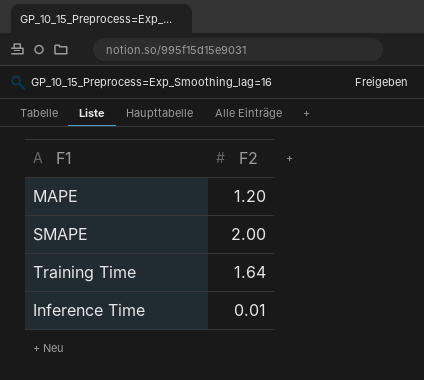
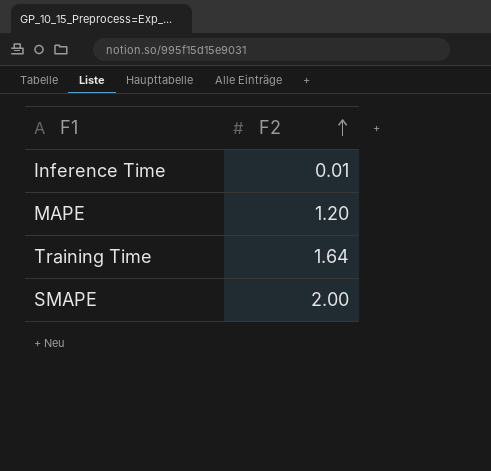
row order: none -> F2 ascending

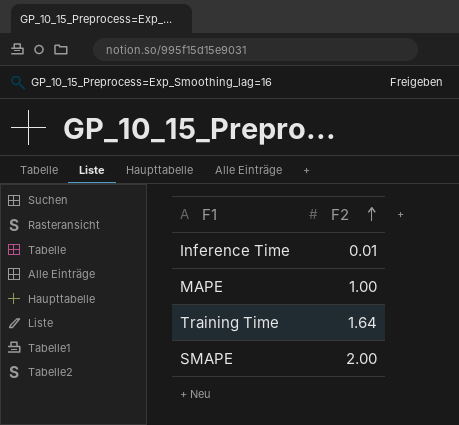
MAPE | F2: 1.20 -> 1.00

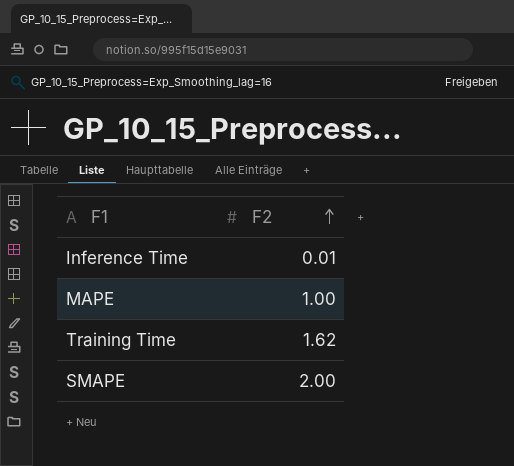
Training Time | F2: 1.64 -> 1.62

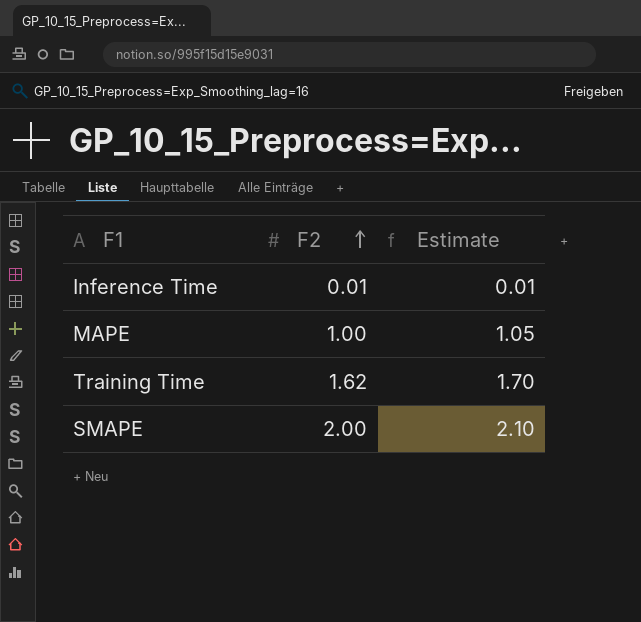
column Estimate | formula: none -> [F2] * 1.05

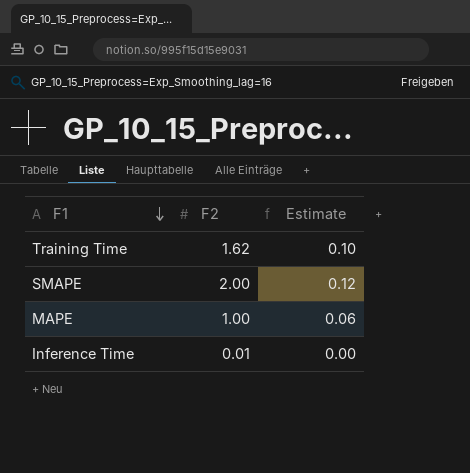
row order: F2 ascending -> F1 descending
column Estimate | formula: [F2] * 1.05 -> [F2] * 0.06

